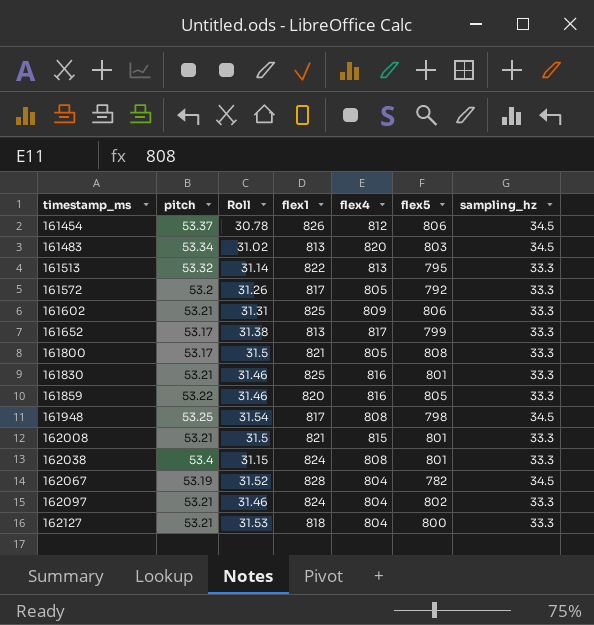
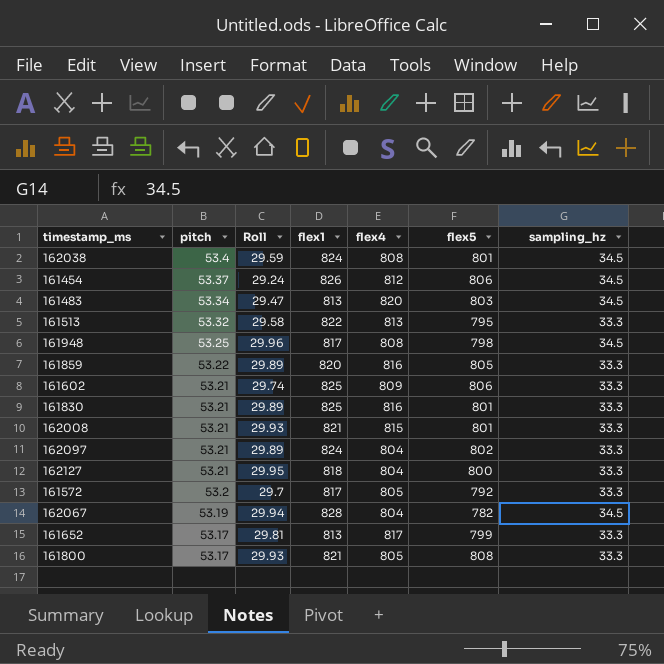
row order: timestamp_ms ascending -> pitch descending
162038 | Roll: 31.15 -> 29.59
162038 | sampling_hz: 33.3 -> 34.5
161454 | Roll: 30.78 -> 29.24
161483 | Roll: 31.02 -> 29.47
161513 | Roll: 31.14 -> 29.58
161948 | Roll: 31.54 -> 29.96
161859 | Roll: 31.46 -> 29.89
161602 | Roll: 31.31 -> 29.74
161830 | Roll: 31.46 -> 29.89
162008 | Roll: 31.5 -> 29.93
162097 | Roll: 31.46 -> 29.89
162127 | Roll: 31.53 -> 29.95
161572 | Roll: 31.26 -> 29.7
162067 | Roll: 31.52 -> 29.94
161652 | Roll: 31.38 -> 29.81
161800 | Roll: 31.5 -> 29.93

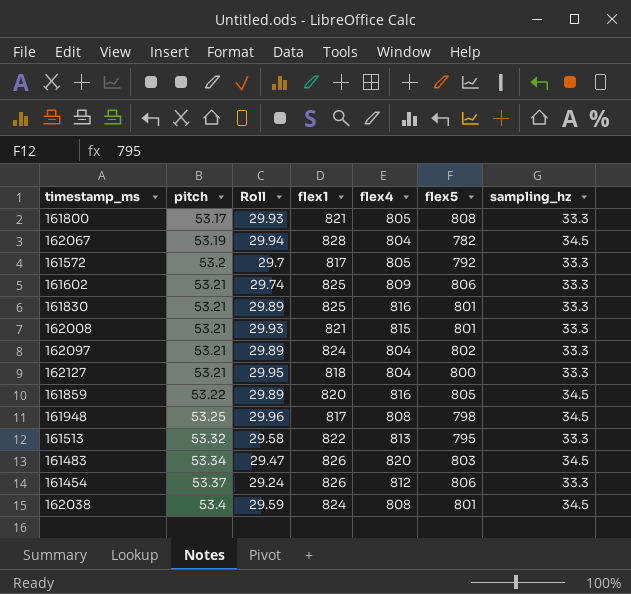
row order: pitch descending -> pitch ascending
row 161652: 53.17 | 29.81 | 813 | 817 | 799 | 33.3 -> none
161859 | sampling_hz: 33.3 -> 34.5
161483 | flex1: 813 -> 826
161454 | sampling_hz: 34.5 -> 33.3

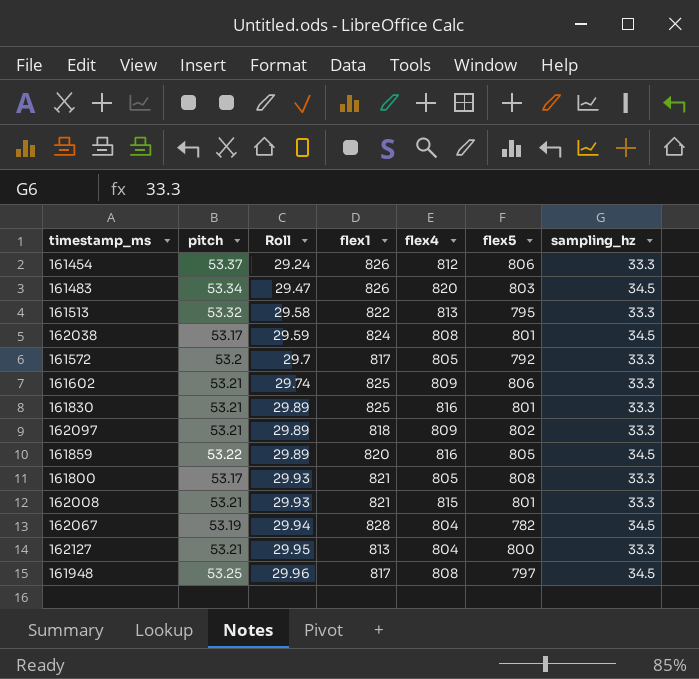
row order: pitch ascending -> Roll ascending
162038 | pitch: 53.4 -> 53.17
162097 | flex1: 824 -> 818
162097 | flex4: 804 -> 809
162127 | flex1: 818 -> 813
161948 | flex5: 798 -> 797

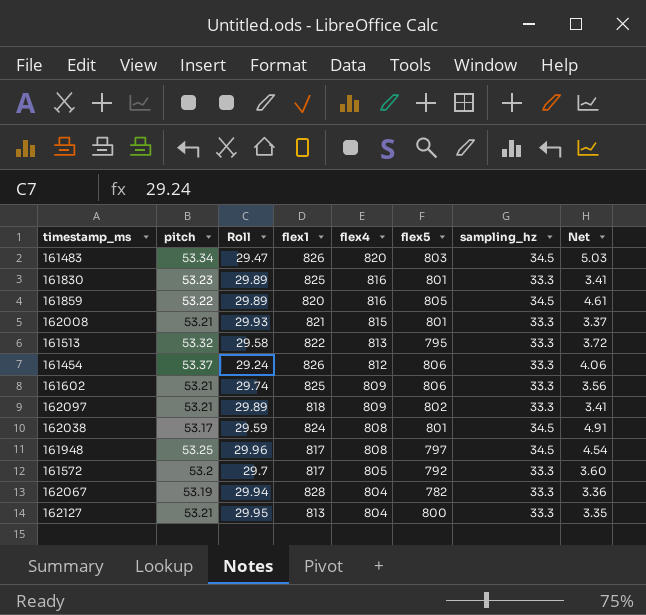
row order: Roll ascending -> flex4 descending
column Net | formula: none -> [sampling_hz] - [Roll]
row 161800: 53.17 | 29.93 | 821 | 805 | 808 | 33.3 -> none
161830 | pitch: 53.21 -> 53.23
162067 | sampling_hz: 34.5 -> 33.3

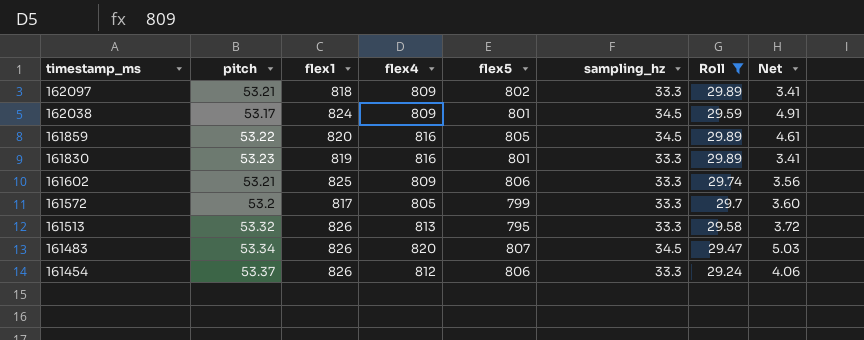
filter: none -> Roll <= 29.89
row order: flex4 descending -> timestamp_ms descending
column Roll | position: 3 -> 7
162038 | flex4: 808 -> 809
161830 | flex1: 825 -> 819
161572 | flex5: 792 -> 799
161513 | flex1: 822 -> 826
161483 | flex5: 803 -> 807

